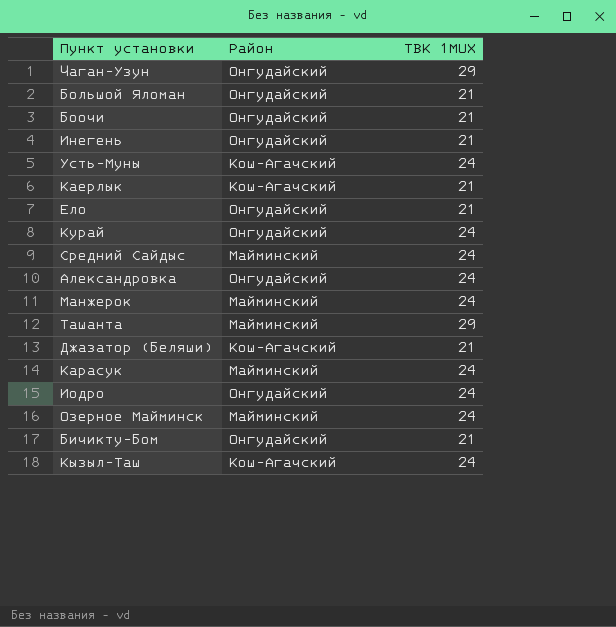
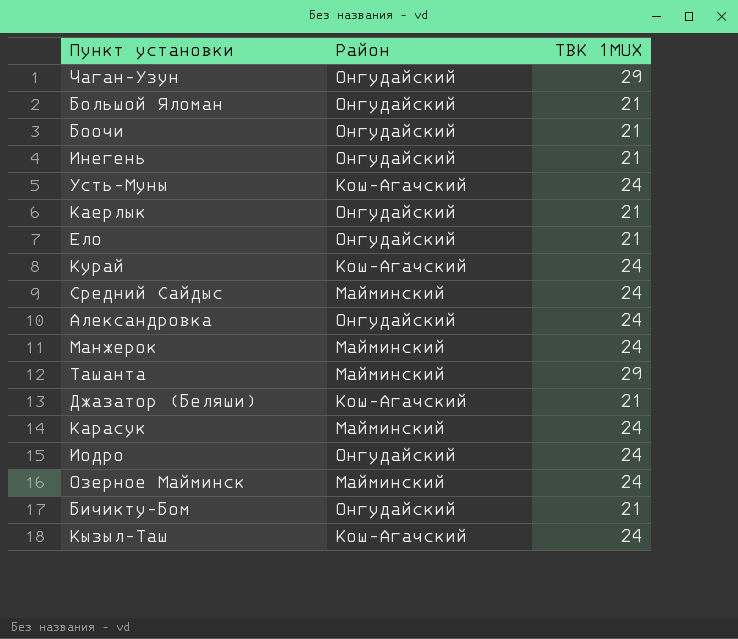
Каерлык | Район: Кош-Агачский -> Онгудайский
Курай | Район: Онгудайский -> Кош-Агачский

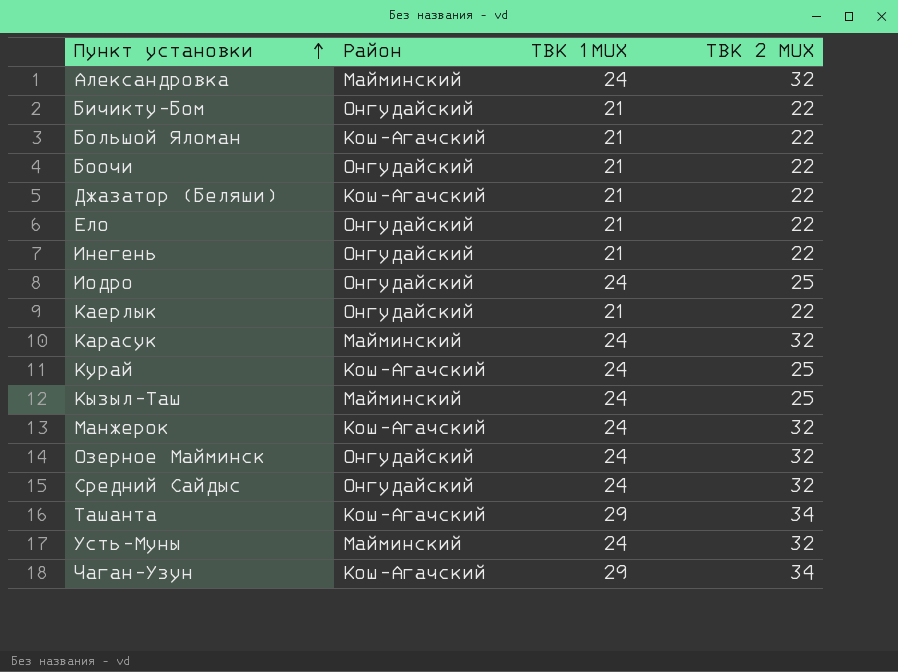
row order: none -> Пункт установки ascending
column ТВК 2 MUX | position: none -> 4
Александровка | Район: Онгудайский -> Майминский
Большой Яломан | Район: Онгудайский -> Кош-Агачский
Кызыл-Таш | Район: Кош-Агачский -> Майминский
Манжерок | Район: Майминский -> Кош-Агачский
Озерное Майминск | Район: Майминский -> Онгудайский
Средний Сайдыс | Район: Майминский -> Онгудайский
Ташанта | Район: Майминский -> Кош-Агачский
Усть-Муны | Район: Кош-Агачский -> Майминский
Чаган-Узун | Район: Онгудайский -> Кош-Агачский

